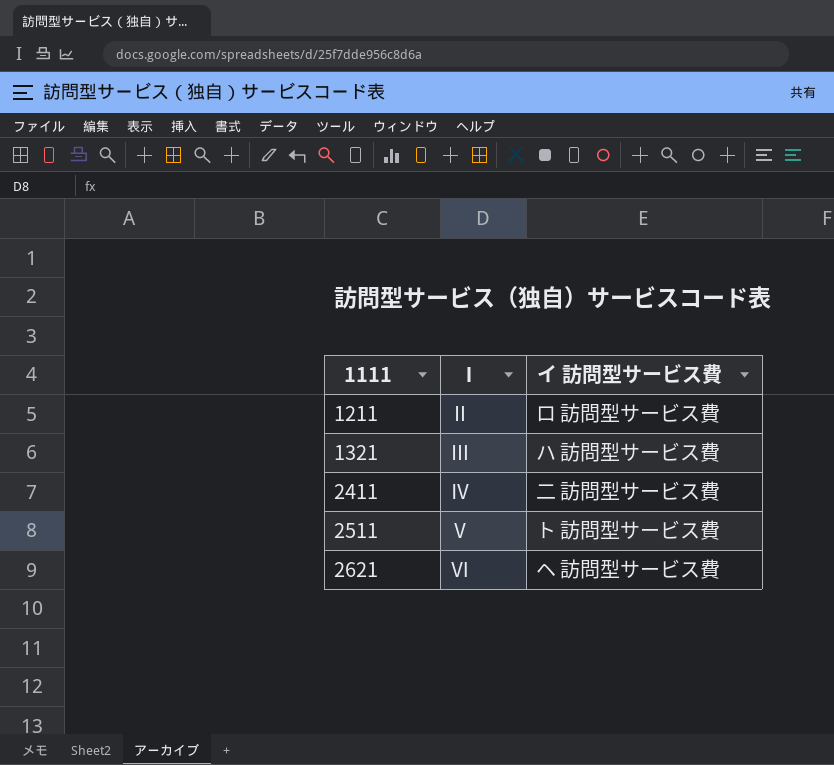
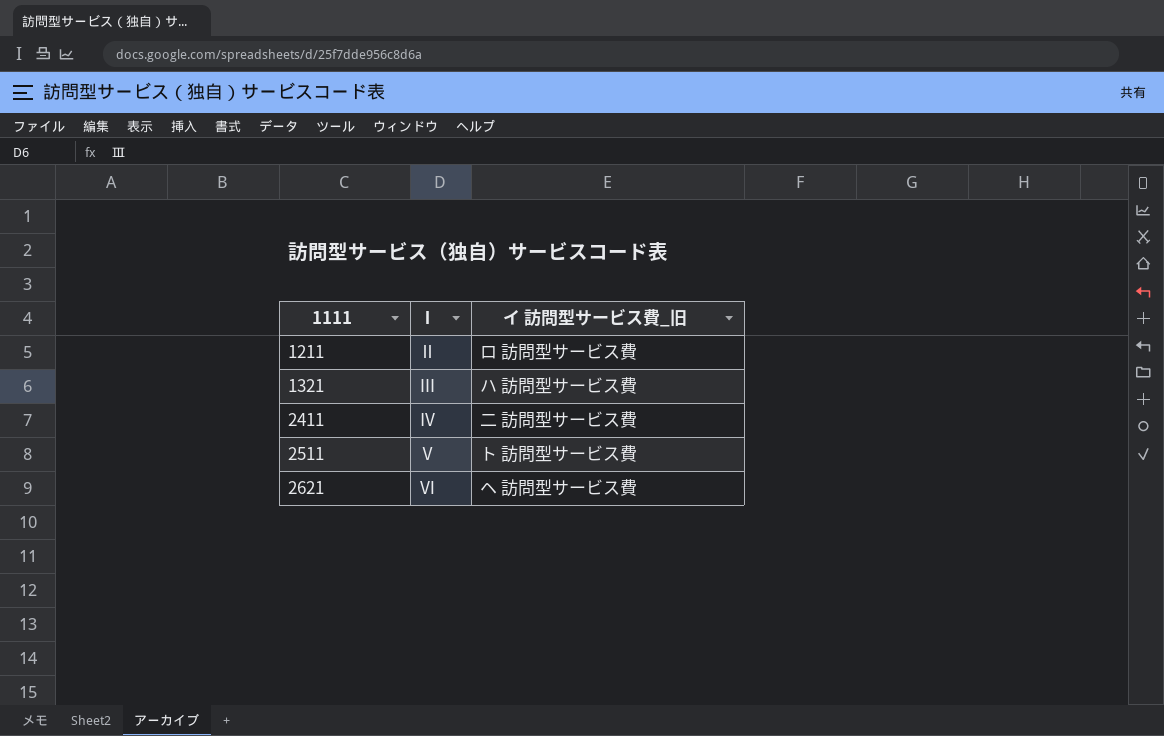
column name: イ 訪問型サービス費 -> イ 訪問型サービス費_旧

